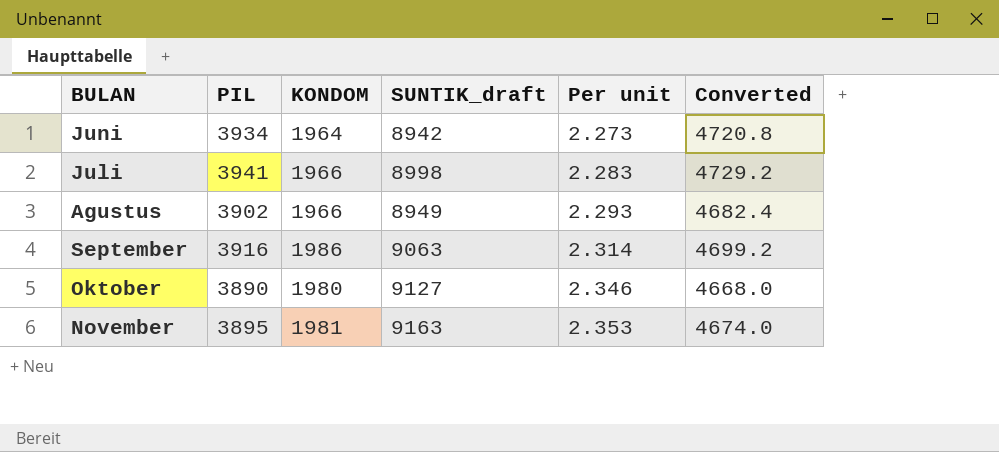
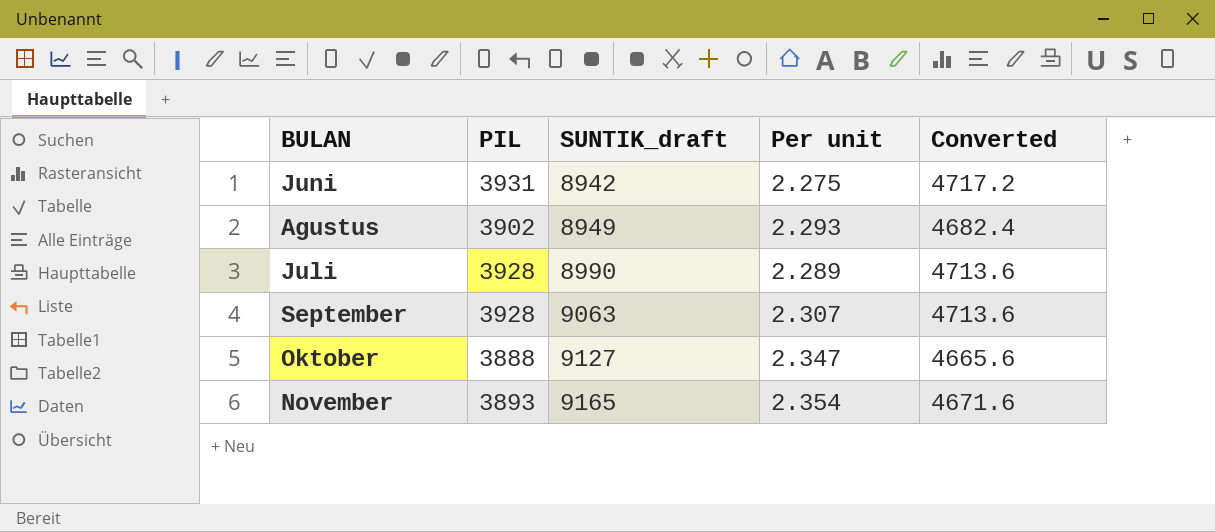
row order: Per unit ascending -> SUNTIK_draft ascending
column KONDOM | position: 3 -> none
Juni | PIL: 3934 -> 3931
Juni | Per unit: 2.273 -> 2.275
Juni | Converted: 4720.8 -> 4717.2
Juli | PIL: 3941 -> 3928
Juli | SUNTIK_draft: 8998 -> 8990
Juli | Per unit: 2.283 -> 2.289
Juli | Converted: 4729.2 -> 4713.6
September | PIL: 3916 -> 3928
September | Per unit: 2.314 -> 2.307
September | Converted: 4699.2 -> 4713.6
Oktober | PIL: 3890 -> 3888
Oktober | Per unit: 2.346 -> 2.347
Oktober | Converted: 4668.0 -> 4665.6
November | PIL: 3895 -> 3893
November | SUNTIK_draft: 9163 -> 9165
November | Per unit: 2.353 -> 2.354
November | Converted: 4674.0 -> 4671.6

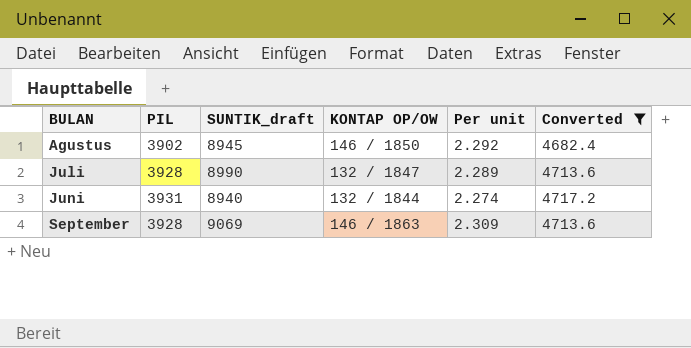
filter: none -> Converted >= 4682.4
row order: SUNTIK_draft ascending -> BULAN ascending
column KONTAP OP/OW | position: none -> 4
Agustus | SUNTIK_draft: 8949 -> 8945
Agustus | Per unit: 2.293 -> 2.292
Juni | SUNTIK_draft: 8942 -> 8940
Juni | Per unit: 2.275 -> 2.274
September | SUNTIK_draft: 9063 -> 9069
September | Per unit: 2.307 -> 2.309

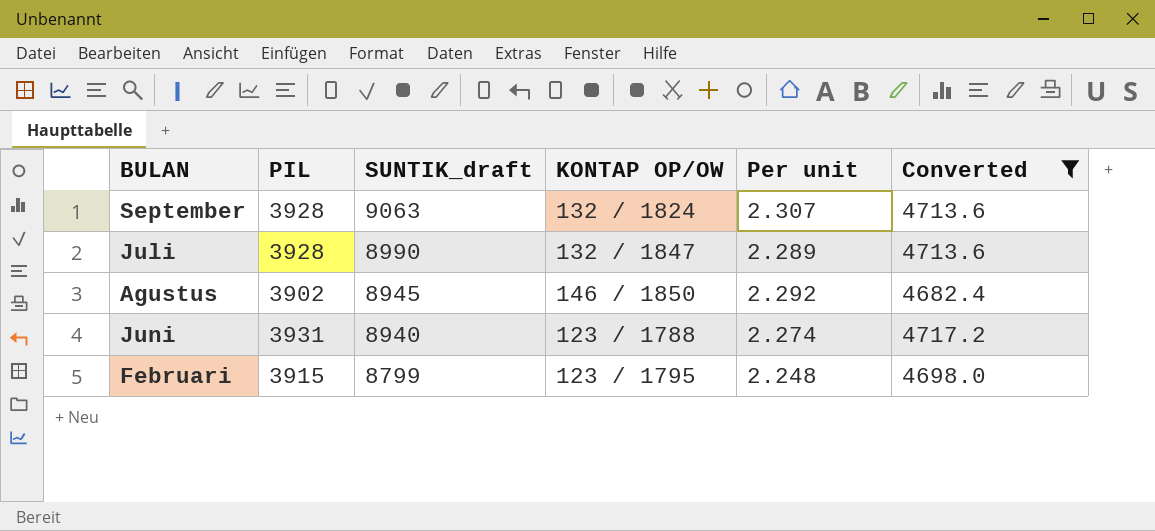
row order: BULAN ascending -> SUNTIK_draft descending
September | SUNTIK_draft: 9069 -> 9063
September | KONTAP OP/OW: 146 / 1863 -> 132 / 1824
September | Per unit: 2.309 -> 2.307
Juni | KONTAP OP/OW: 132 / 1844 -> 123 / 1788
row Februari: none -> 3915 | 8799 | 123 / 1795 | 2.248 | 4698.0

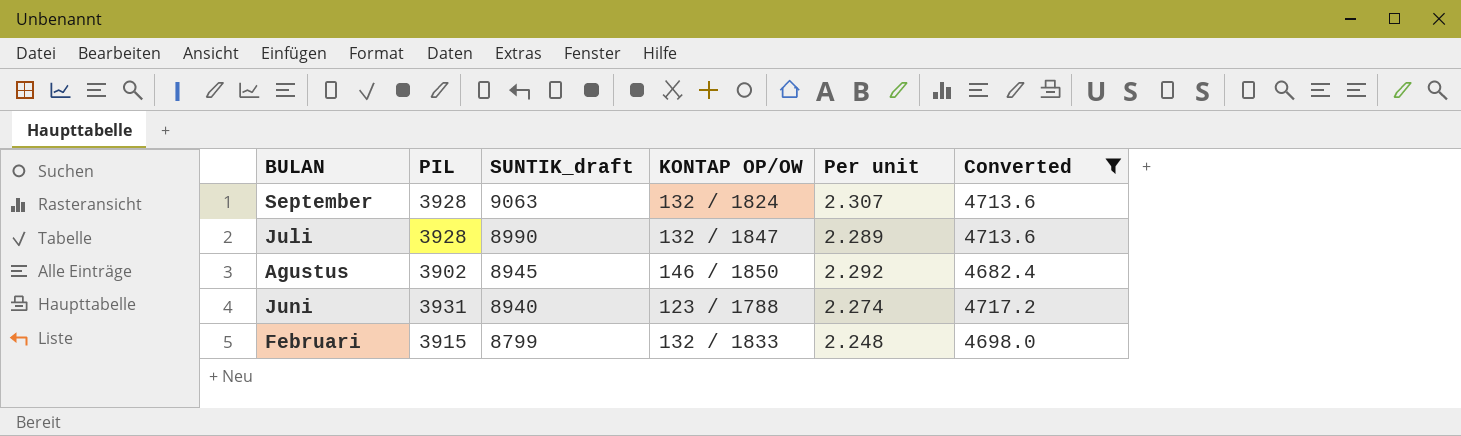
Februari | KONTAP OP/OW: 123 / 1795 -> 132 / 1833

